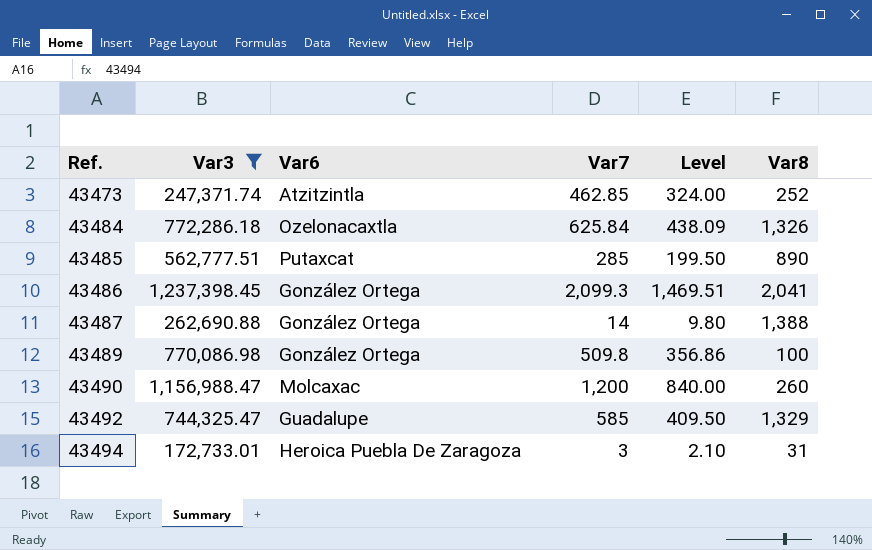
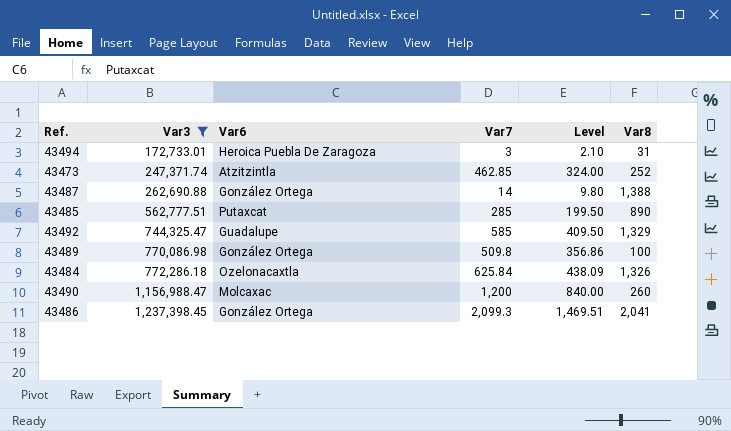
row order: Ref. ascending -> Var3 ascending

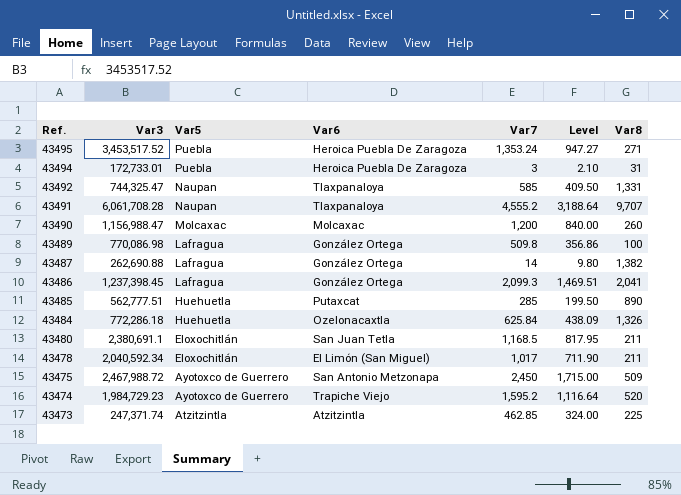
filter: Var3 <= 1,237,398.45 -> none
row order: Var3 ascending -> Ref. descending
column Var5 | position: none -> 3
43492 | Var6: Guadalupe -> Tlaxpanaloya
43492 | Var8: 1,329 -> 1,331
43487 | Var8: 1,388 -> 1,382
43473 | Var8: 252 -> 225

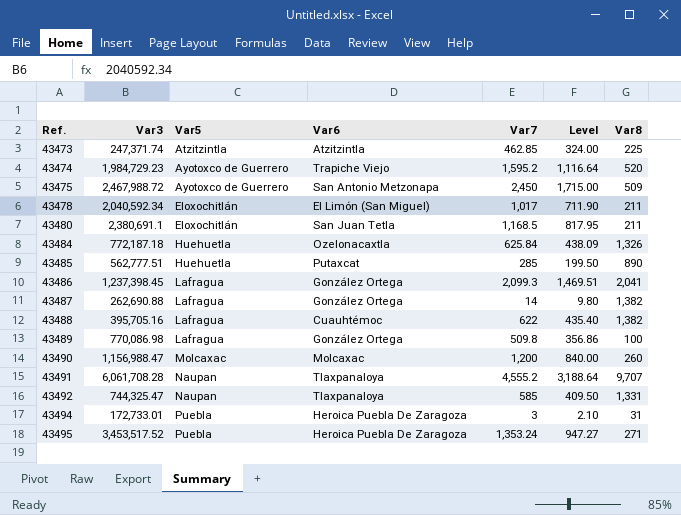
row order: Ref. descending -> Ref. ascending
43484 | Var3: 772,286.18 -> 772,187.18
row 43488: none -> 395,705.16 | Lafragua | Cuauhtémoc | 622 | 435.40 | 1,382

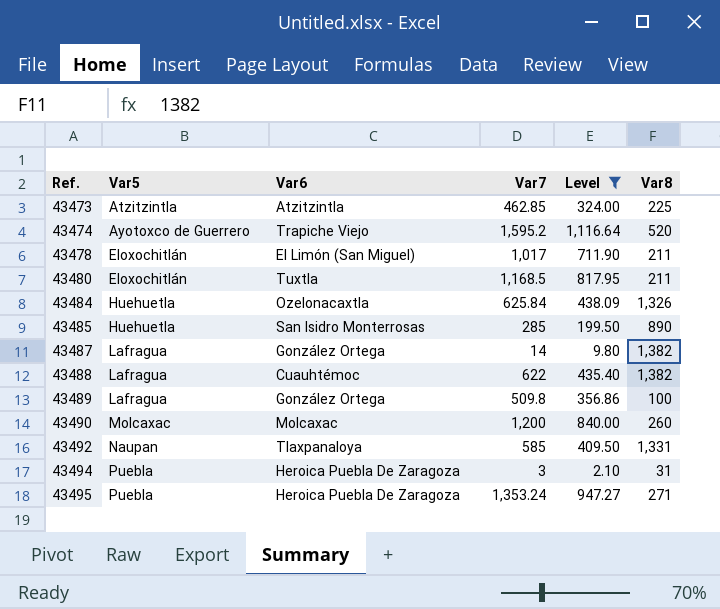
filter: none -> Level <= 1,116.64
column Var3 | position: 2 -> none
43480 | Var6: San Juan Tetla -> Tuxtla
43485 | Var6: Putaxcat -> San Isidro Monterrosas

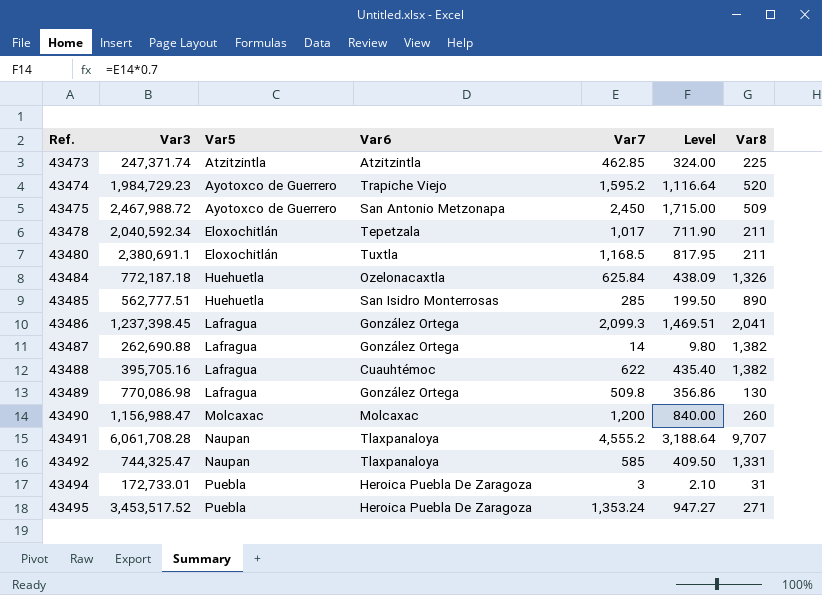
filter: Level <= 1,116.64 -> none
column Var3 | position: none -> 2
43478 | Var6: El Limón (San Miguel) -> Tepetzala
43489 | Var8: 100 -> 130

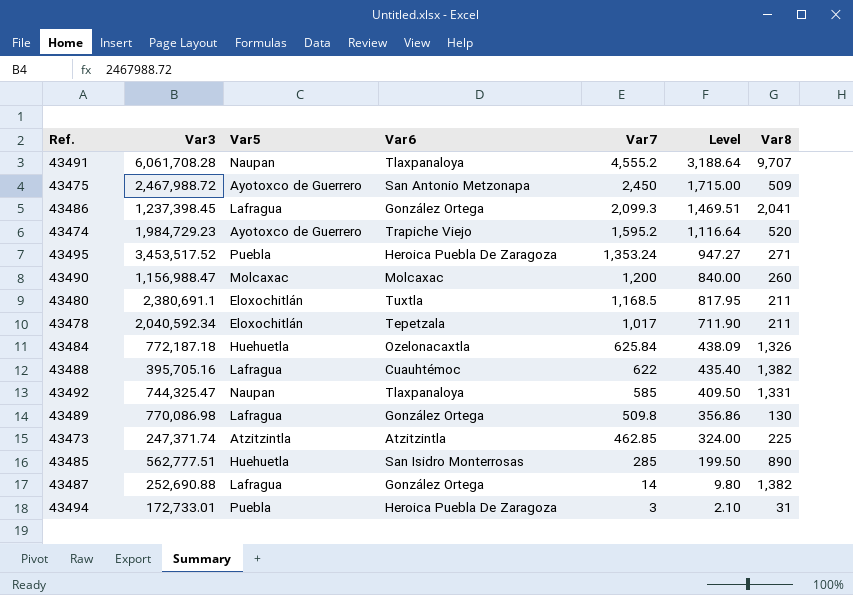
row order: Ref. ascending -> Var7 descending
43487 | Var3: 262,690.88 -> 252,690.88

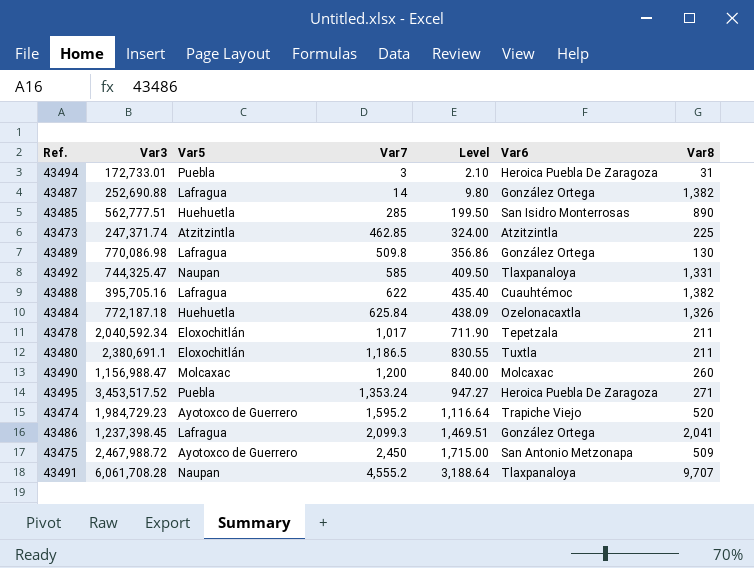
row order: Var7 descending -> Var7 ascending
column Var6 | position: 4 -> 6
43480 | Var7: 1,168.5 -> 1,186.5
43480 | Level: 817.95 -> 830.55

